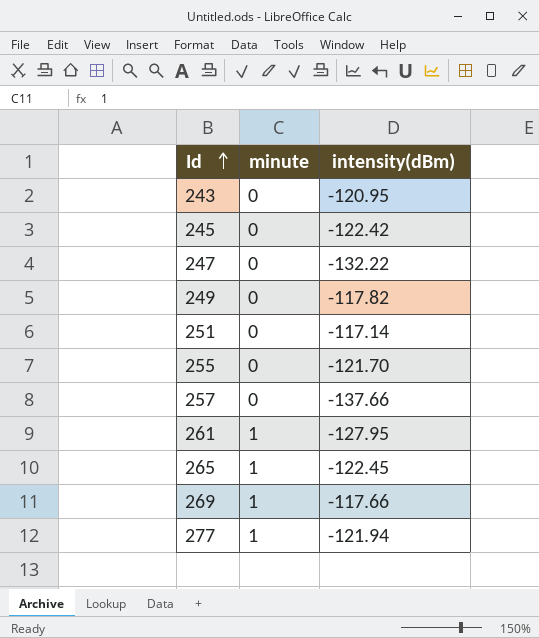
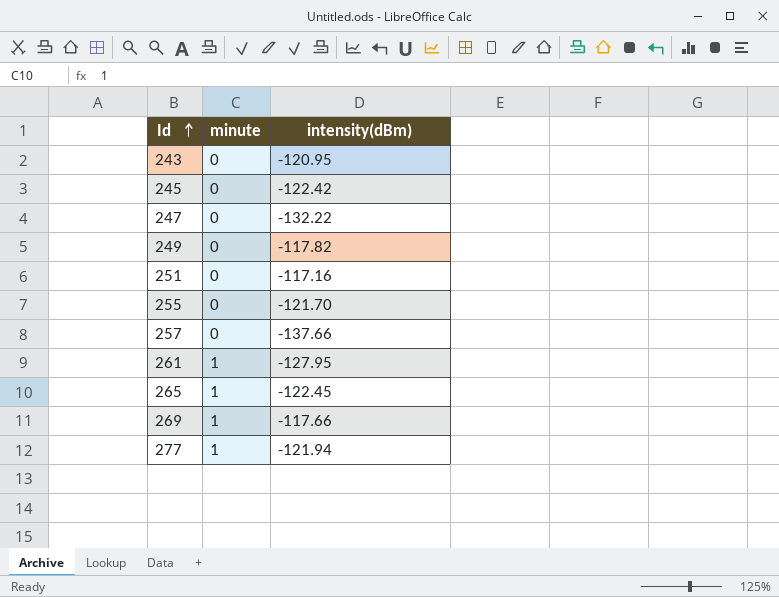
251 | intensity(dBm): -117.14 -> -117.16

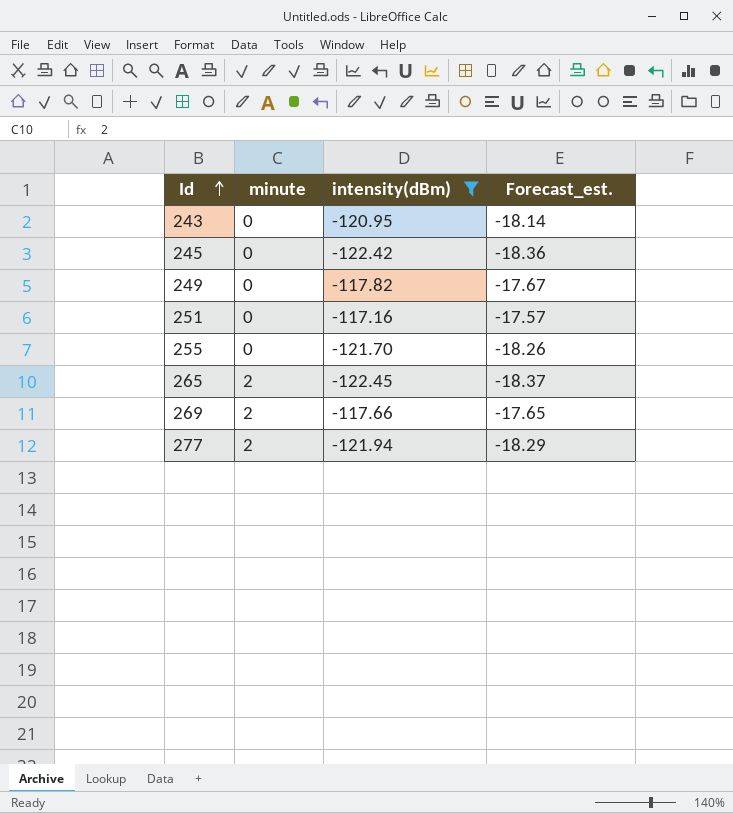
filter: none -> intensity(dBm) >= -122.45
column Forecast_est. | formula: none -> [intensity(dBm)] * 0.15
265 | minute: 1 -> 2
269 | minute: 1 -> 2
277 | minute: 1 -> 2

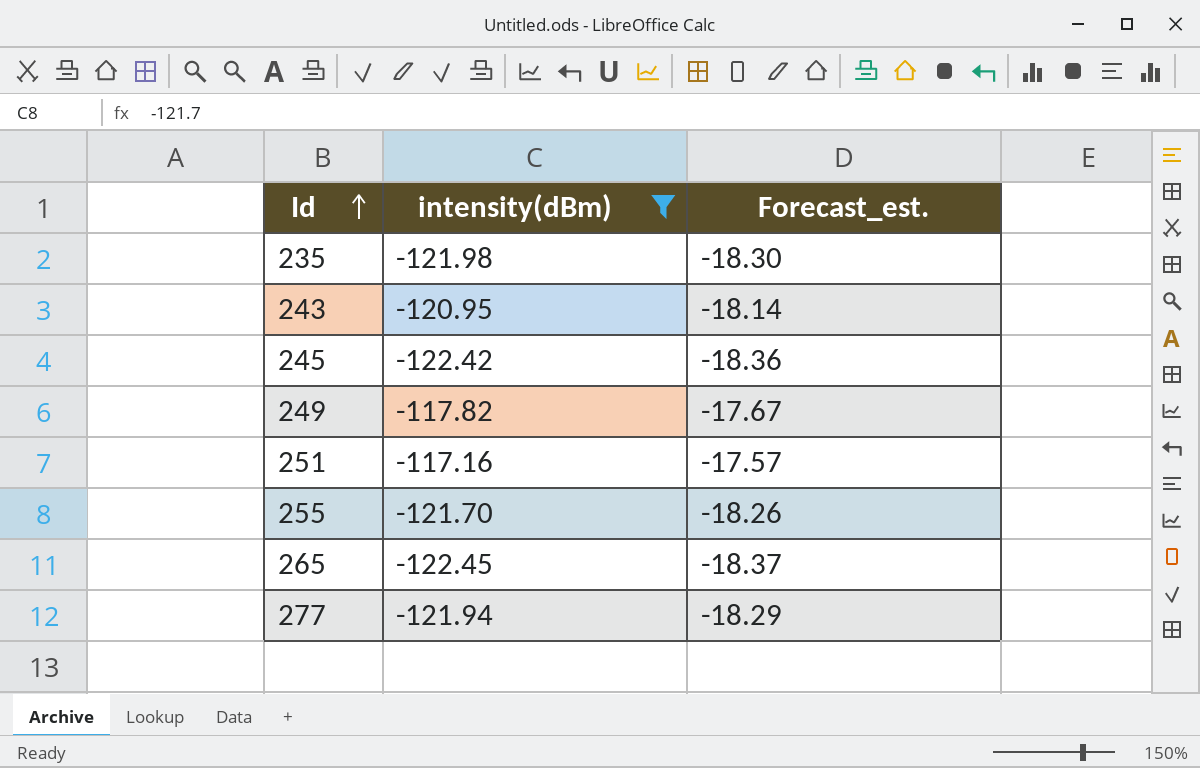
column minute | position: 2 -> none
row 269: 2 | -117.66 | -17.65 -> none
row 235: none -> -121.98 | -18.30

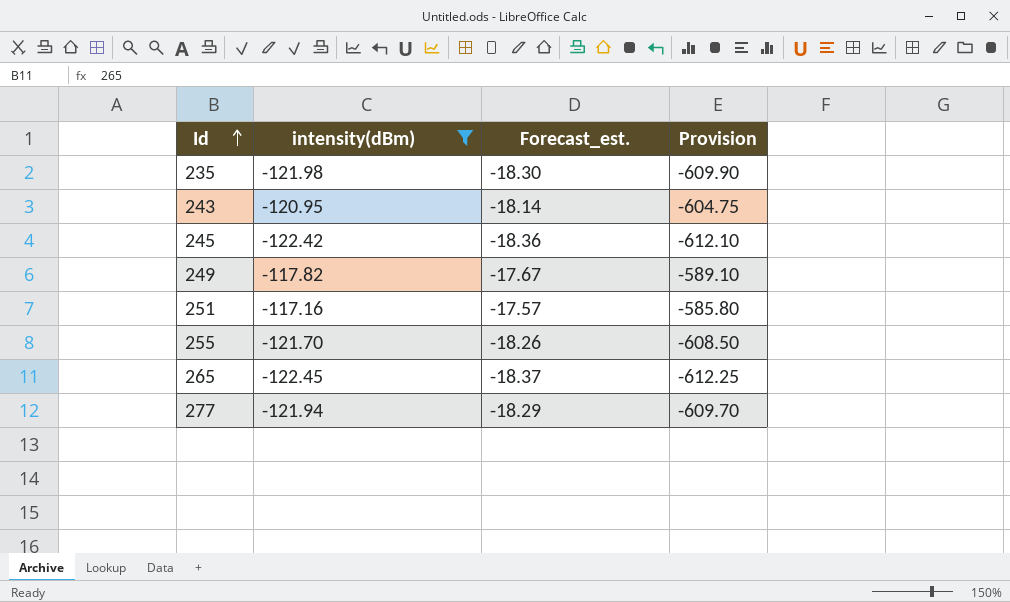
column Provision | formula: none -> [intensity(dBm)] * 5

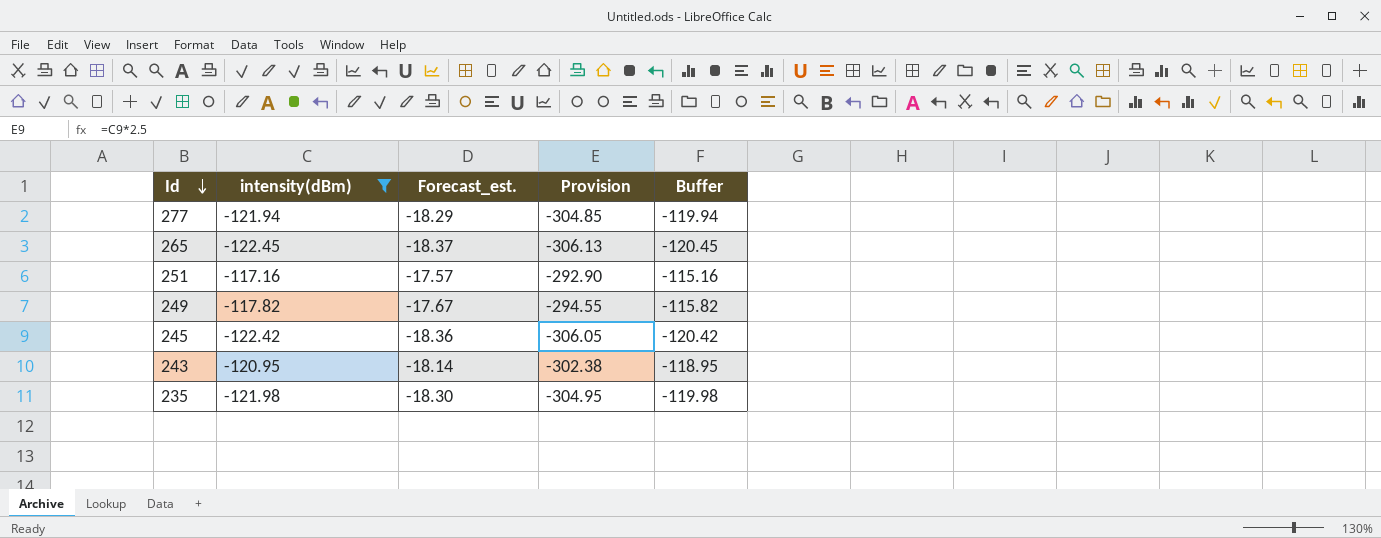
row order: Id ascending -> Id descending
column Provision | formula: [intensity(dBm)] * 5 -> [intensity(dBm)] * 2.5
column Buffer | formula: none -> [intensity(dBm)] + 2
row 255: -121.70 | -18.26 | -608.50 -> none

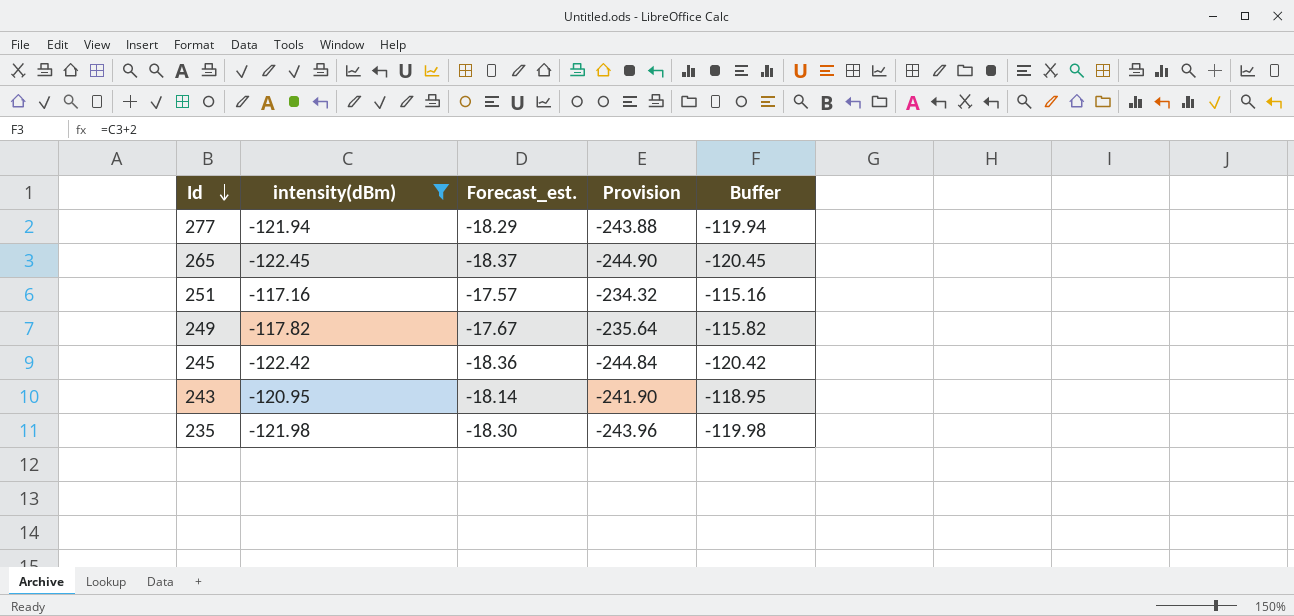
column Provision | formula: [intensity(dBm)] * 2.5 -> [intensity(dBm)] * 2

